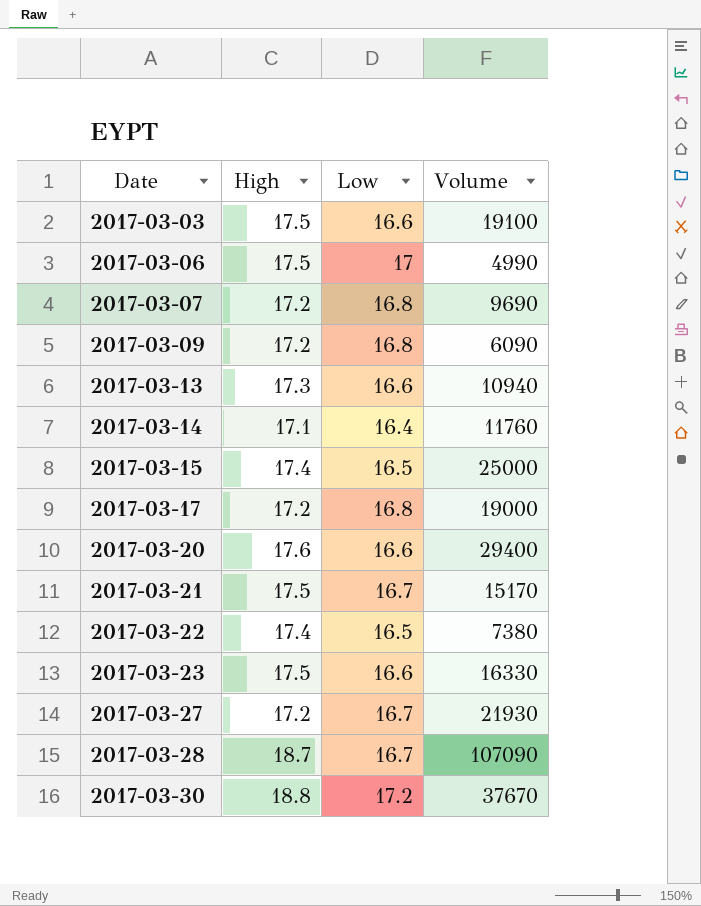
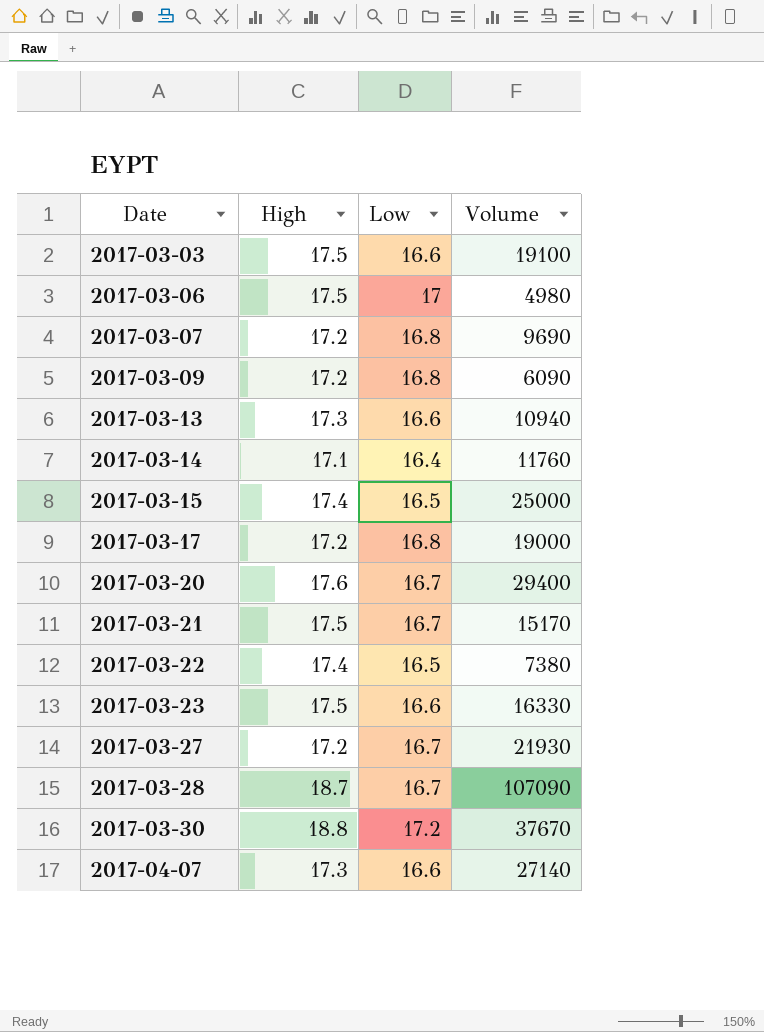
2017-03-06 | Volume: 4990 -> 4980
2017-03-20 | Low: 16.6 -> 16.7
row 2017-04-07: none -> 17.3 | 16.6 | 27140

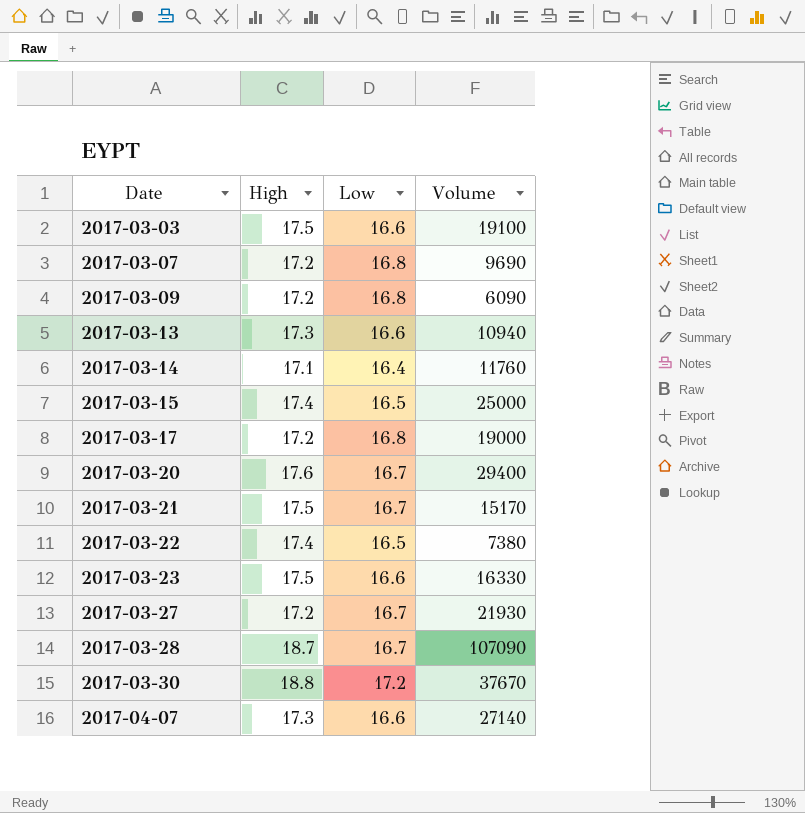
row 2017-03-06: 17.5 | 17 | 4980 -> none

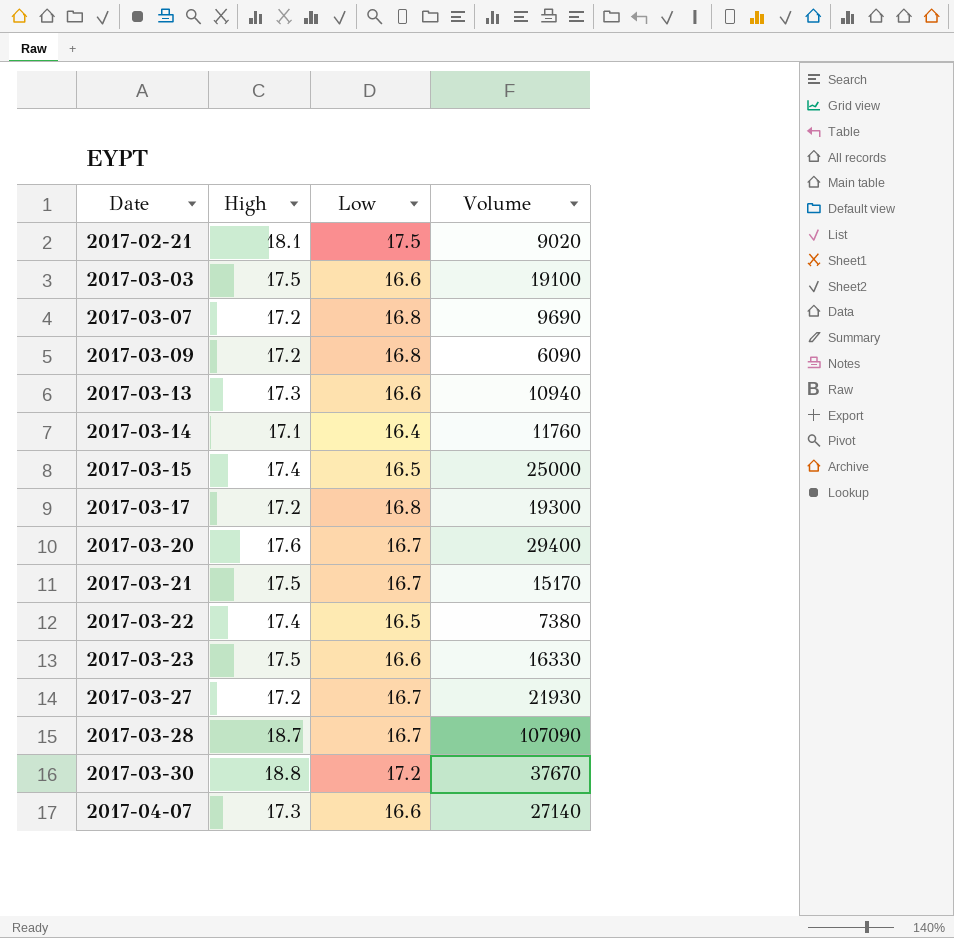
row 2017-02-21: none -> 18.1 | 17.5 | 9020
2017-03-17 | Volume: 19000 -> 19300

